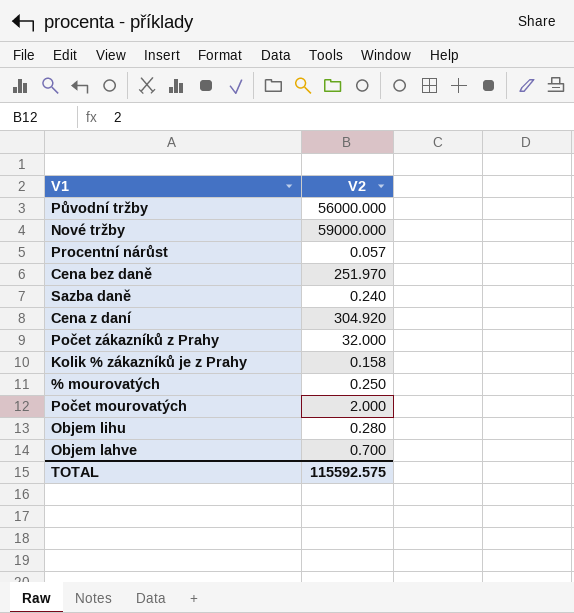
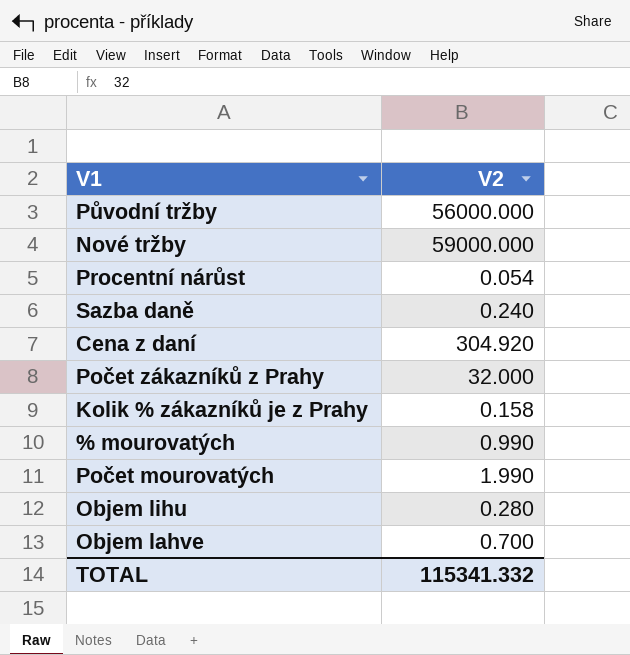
row Cena bez daně: 251.970 -> none
Procentní nárůst | V2: 0.057 -> 0.054
% mourovatých | V2: 0.250 -> 0.990
Počet mourovatých | V2: 2.000 -> 1.990
TOTAL | V2: 115592.575 -> 115341.332

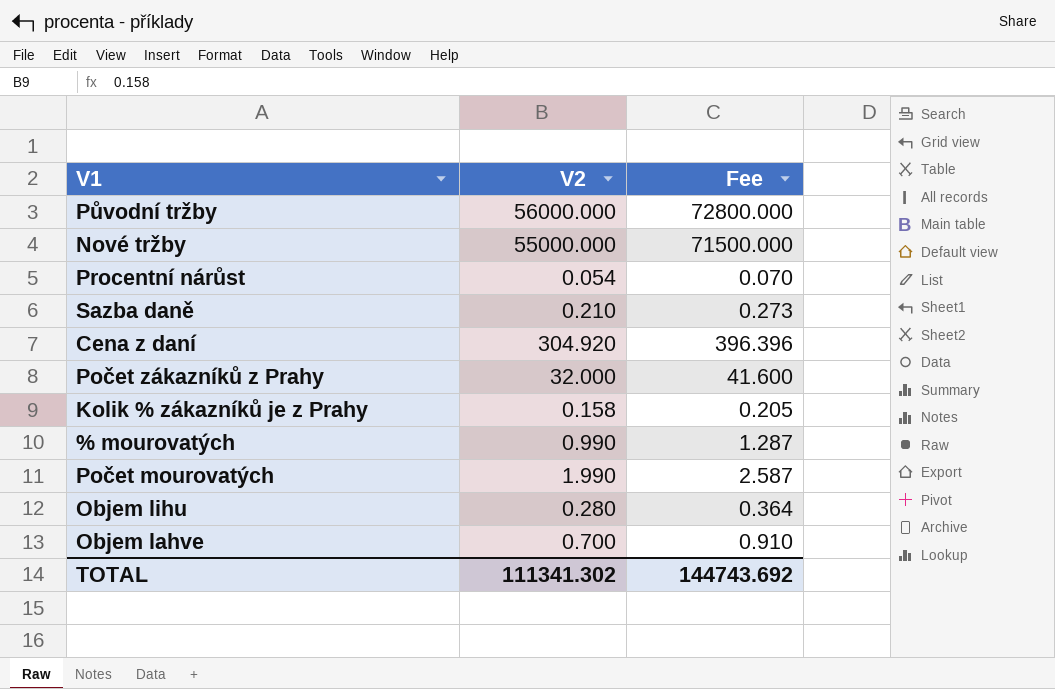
column Fee | formula: none -> [V2] * 1.3
Nové tržby | V2: 59000.000 -> 55000.000
Sazba daně | V2: 0.240 -> 0.210
TOTAL | V2: 115341.332 -> 111341.302

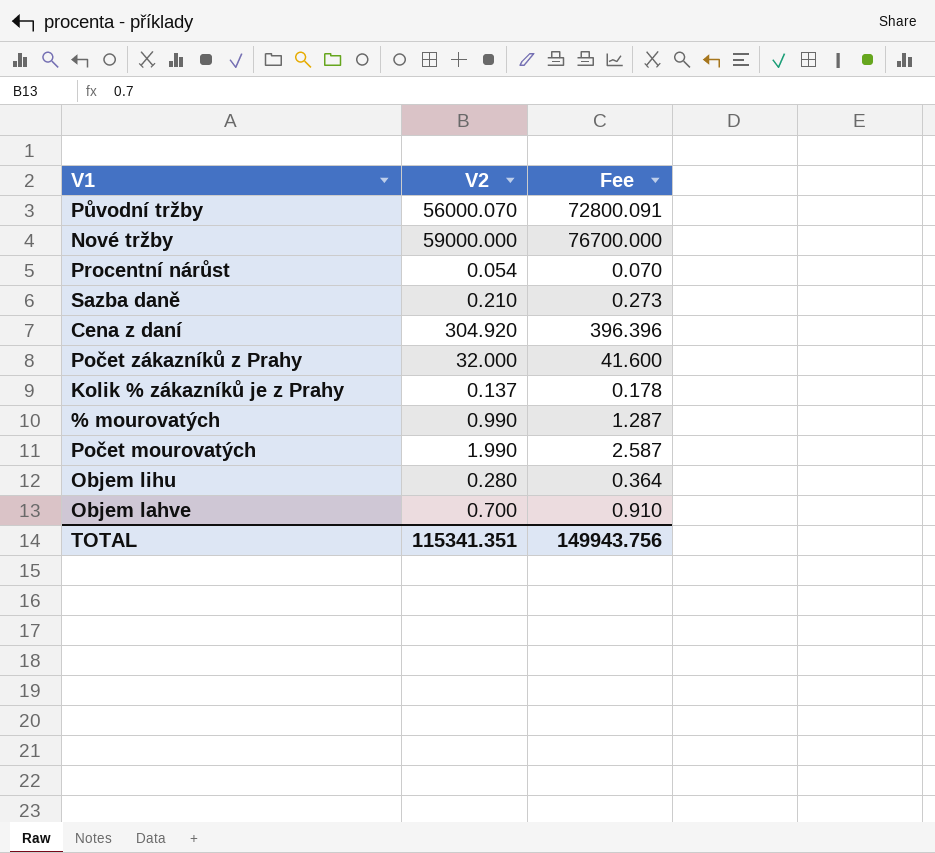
Původní tržby | V2: 56000.000 -> 56000.070
Původní tržby | Fee: 72800.000 -> 72800.091
Nové tržby | V2: 55000.000 -> 59000.000
Nové tržby | Fee: 71500.000 -> 76700.000
Kolik % zákazníků je z Prahy | V2: 0.158 -> 0.137
Kolik % zákazníků je z Prahy | Fee: 0.205 -> 0.178
TOTAL | V2: 111341.302 -> 115341.351
TOTAL | Fee: 144743.692 -> 149943.756

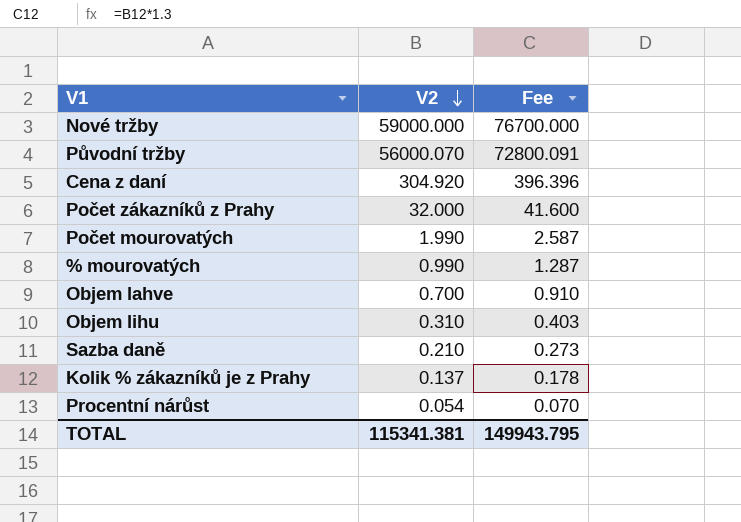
row order: none -> V2 descending
Objem lihu | V2: 0.280 -> 0.310
Objem lihu | Fee: 0.364 -> 0.403
TOTAL | V2: 115341.351 -> 115341.381
TOTAL | Fee: 149943.756 -> 149943.795

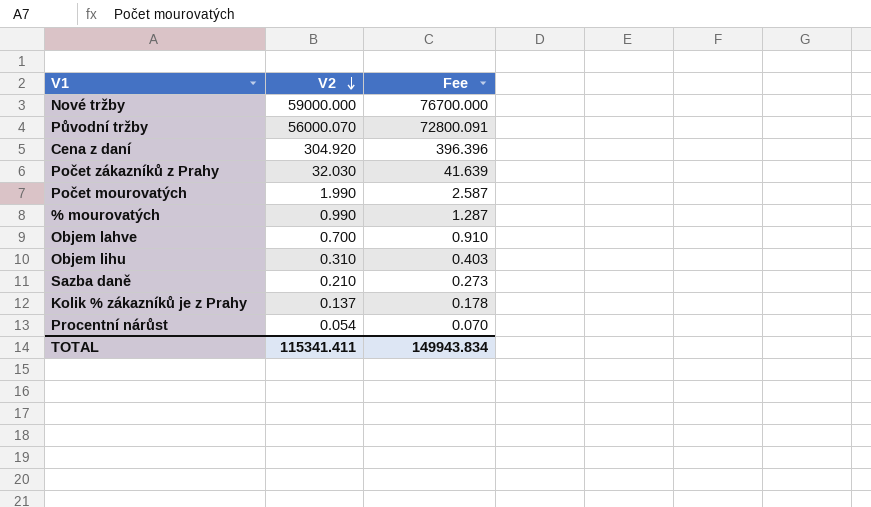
Počet zákazníků z Prahy | V2: 32.000 -> 32.030
Počet zákazníků z Prahy | Fee: 41.600 -> 41.639
TOTAL | V2: 115341.381 -> 115341.411
TOTAL | Fee: 149943.795 -> 149943.834

